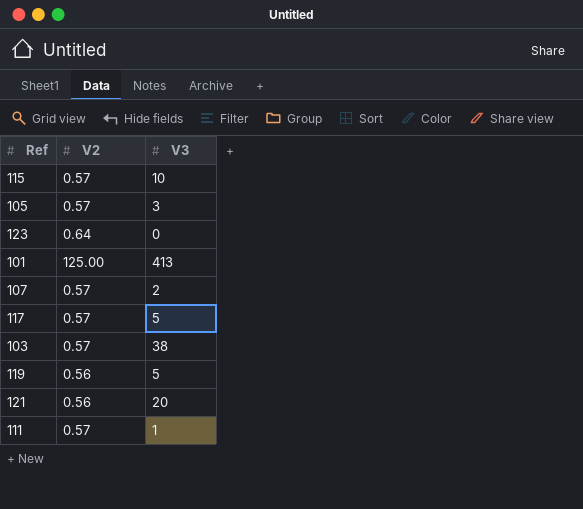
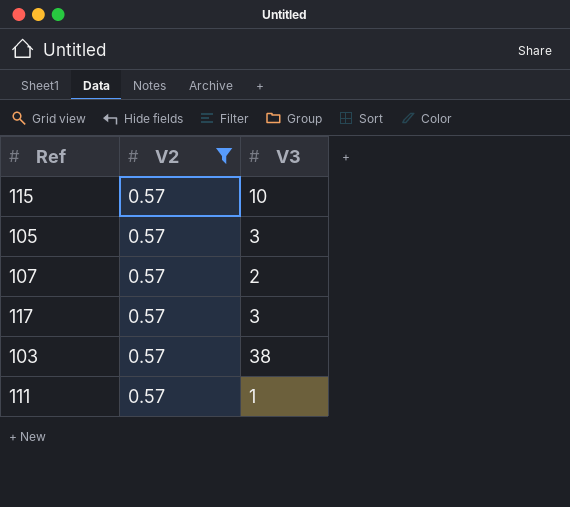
filter: none -> V2 = 0.57
117 | V3: 5 -> 3

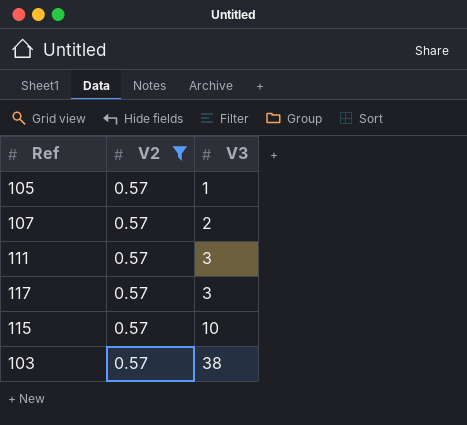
row order: none -> V3 ascending
105 | V3: 3 -> 1
111 | V3: 1 -> 3

